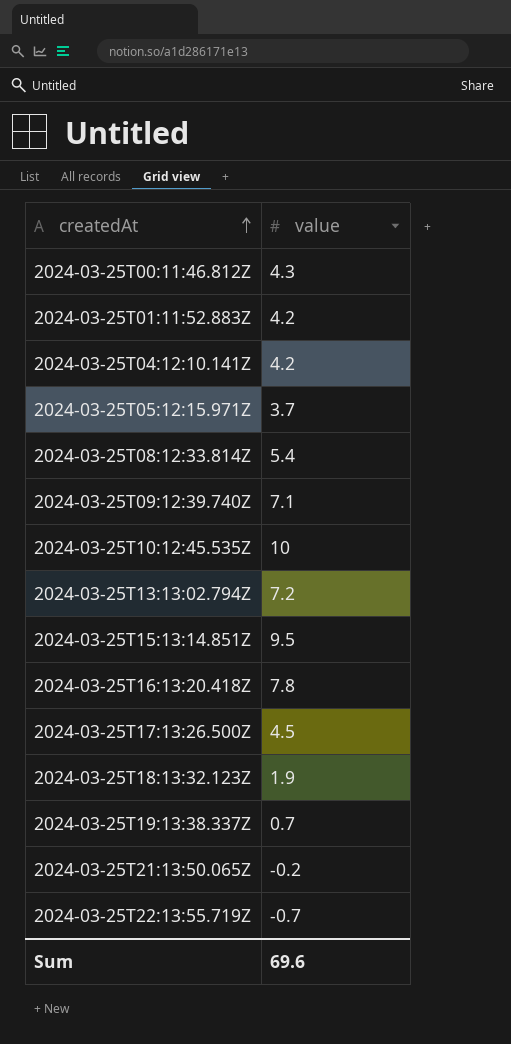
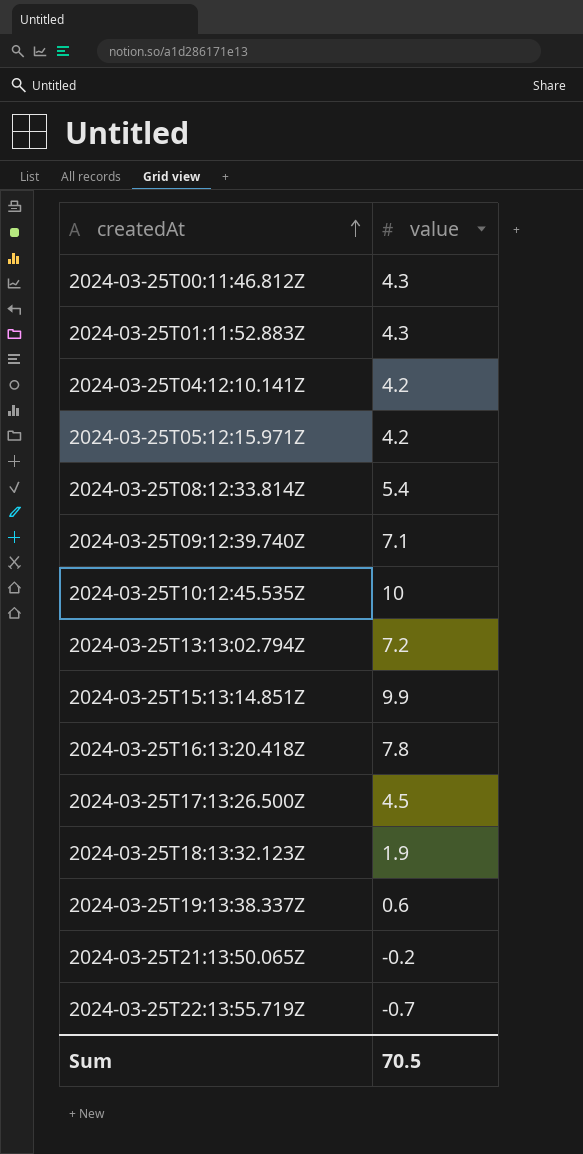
2024-03-25T01:11:52.883Z | value: 4.2 -> 4.3
2024-03-25T05:12:15.971Z | value: 3.7 -> 4.2
2024-03-25T15:13:14.851Z | value: 9.5 -> 9.9
2024-03-25T19:13:38.337Z | value: 0.7 -> 0.6
Sum | value: 69.6 -> 70.5

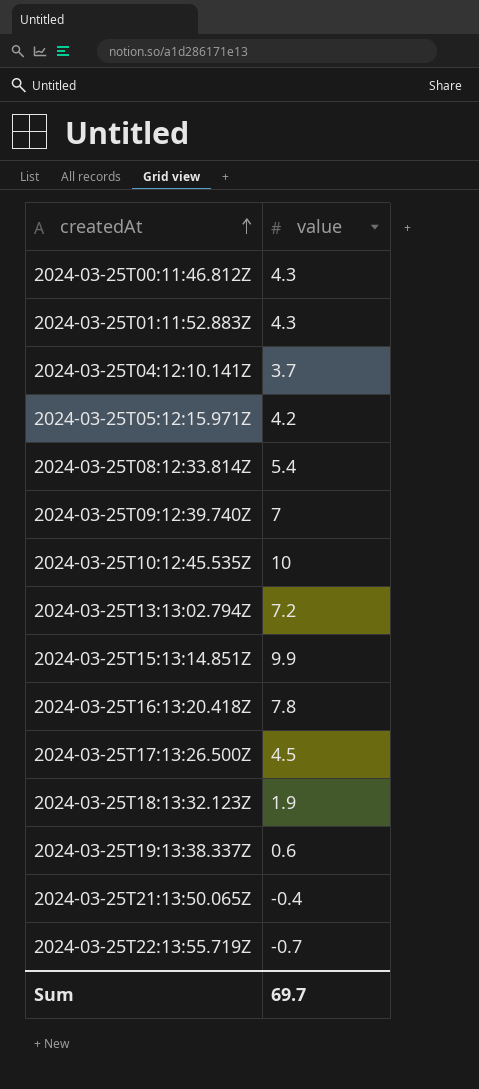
2024-03-25T04:12:10.141Z | value: 4.2 -> 3.7
2024-03-25T09:12:39.740Z | value: 7.1 -> 7
2024-03-25T21:13:50.065Z | value: -0.2 -> -0.4
Sum | value: 70.5 -> 69.7

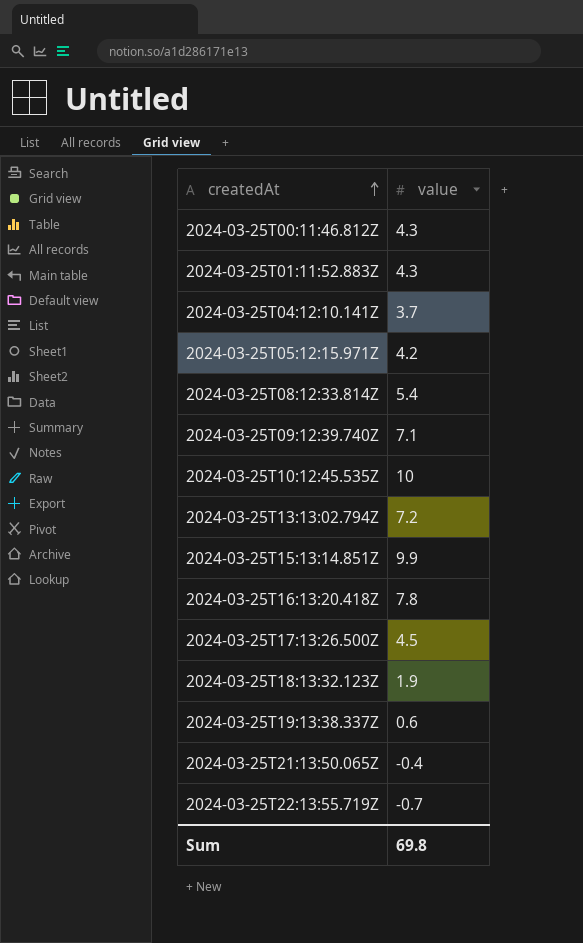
2024-03-25T09:12:39.740Z | value: 7 -> 7.1
Sum | value: 69.7 -> 69.8

